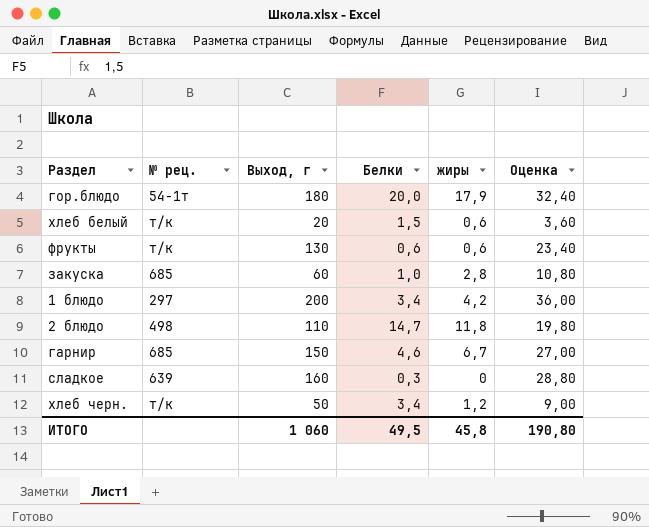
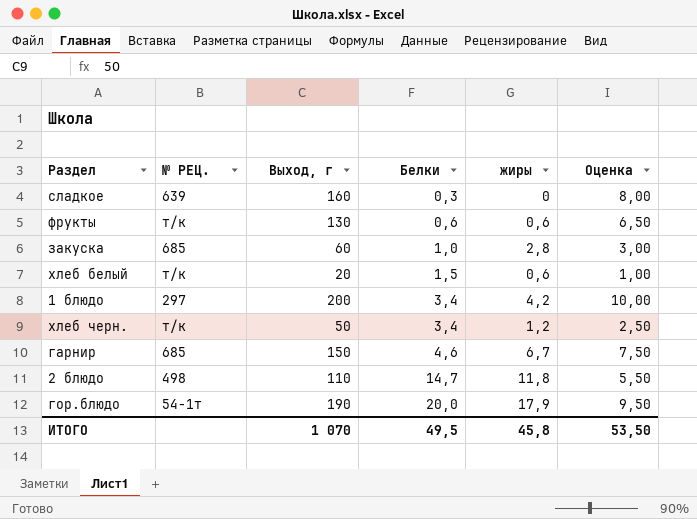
row order: none -> Белки ascending
column name: № рец. -> № РЕЦ.
column Оценка | formula: [Выход, г] * 0,18 -> [Выход, г] * 0,05
гор.блюдо | Выход, г: 180 -> 190
ИТОГО | Выход, г: 1 060 -> 1 070
ИТОГО | Оценка: 190,80 -> 53,50

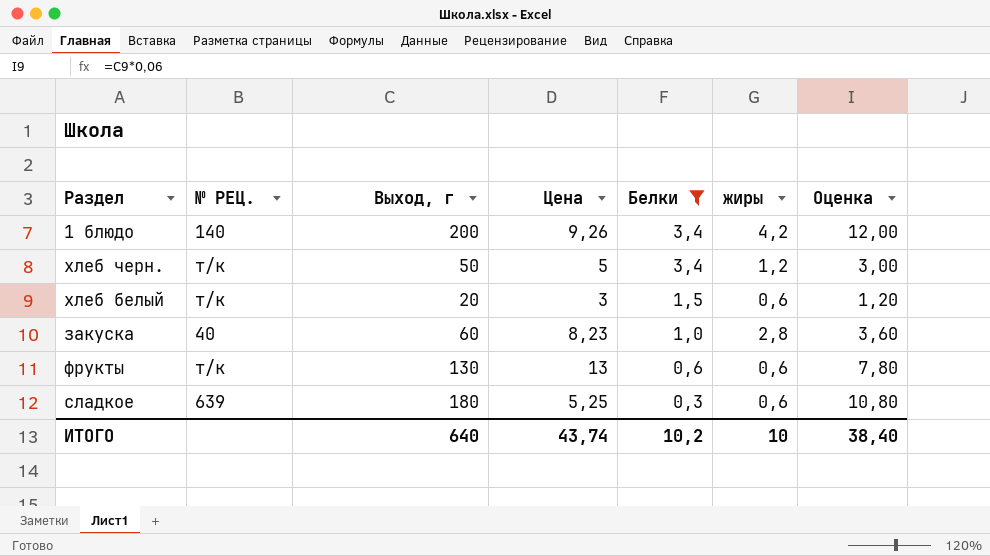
filter: none -> Белки <= 3,4
row order: Белки ascending -> Белки descending
column Цена | position: none -> 4
column Оценка | formula: [Выход, г] * 0,05 -> [Выход, г] * 0,06
1 блюдо | № РЕЦ.: 297 -> 140
закуска | № РЕЦ.: 685 -> 40
сладкое | Выход, г: 160 -> 180
сладкое | жиры: 0 -> 0,6
ИТОГО | Выход, г: 1 070 -> 640
ИТОГО | Белки: 49,5 -> 10,2
ИТОГО | жиры: 45,8 -> 10
ИТОГО | Оценка: 53,50 -> 38,40

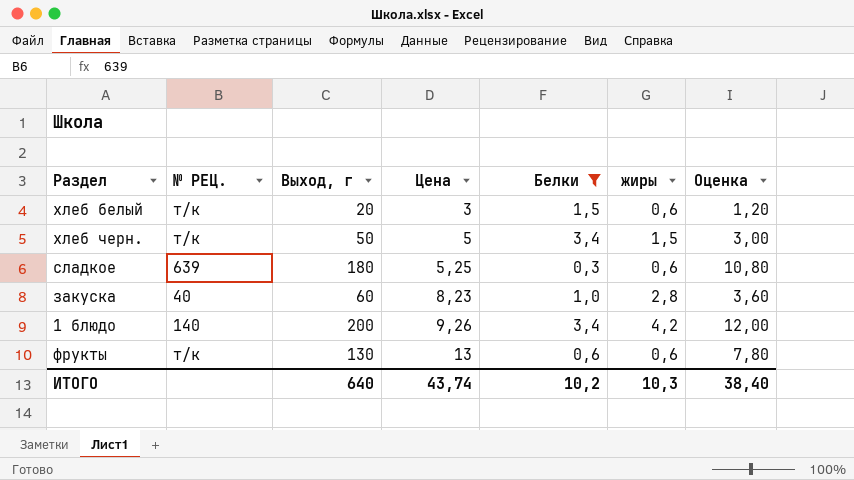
row order: Белки descending -> Цена ascending
хлеб черн. | жиры: 1,2 -> 1,5
ИТОГО | жиры: 10 -> 10,3

